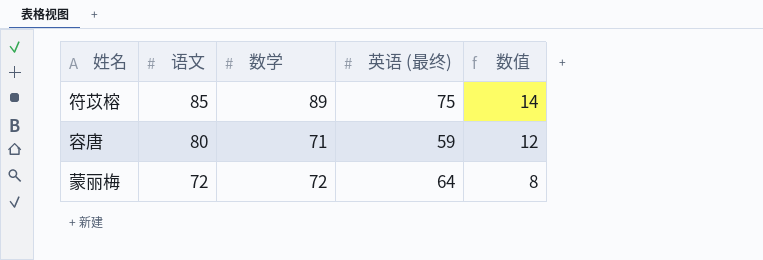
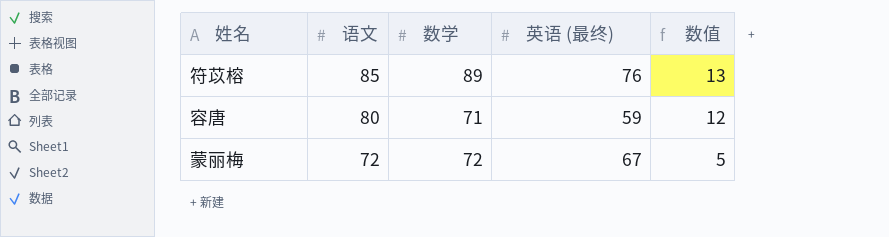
符苡榕 | 英语 (最终): 75 -> 76
符苡榕 | 数值: 14 -> 13
蒙丽梅 | 英语 (最终): 64 -> 67
蒙丽梅 | 数值: 8 -> 5

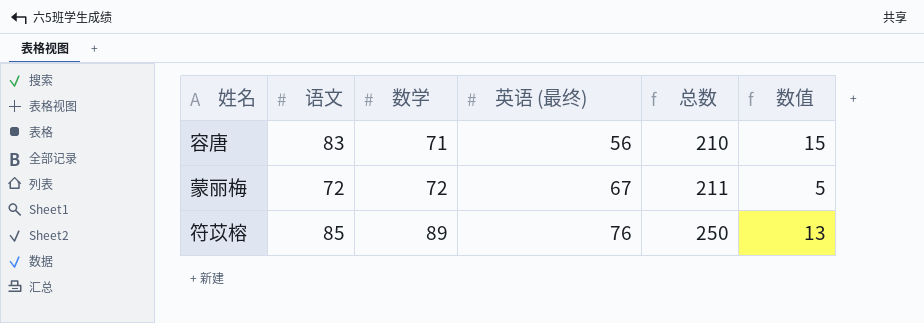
row order: 语文 descending -> 数学 ascending
column 总数 | formula: none -> [语文] + [数学] + [英语 (最终)]
容唐 | 语文: 80 -> 83
容唐 | 英语 (最终): 59 -> 56
容唐 | 数值: 12 -> 15

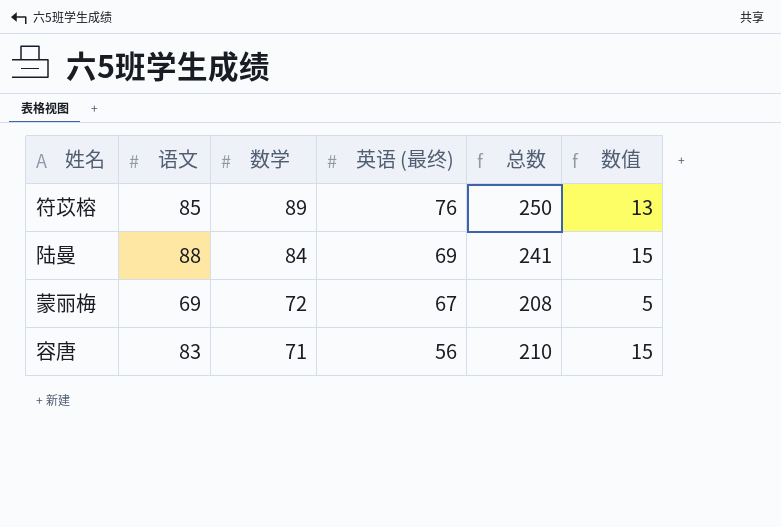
row order: 数学 ascending -> 数学 descending
row 陆曼: none -> 88 | 84 | 69 | 241 | 15
蒙丽梅 | 语文: 72 -> 69
蒙丽梅 | 总数: 211 -> 208

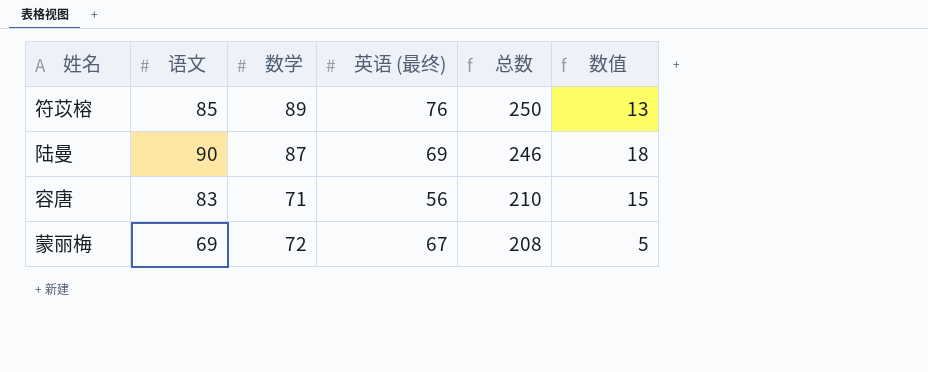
row order: 数学 descending -> 总数 descending
陆曼 | 语文: 88 -> 90
陆曼 | 数学: 84 -> 87
陆曼 | 总数: 241 -> 246
陆曼 | 数值: 15 -> 18

